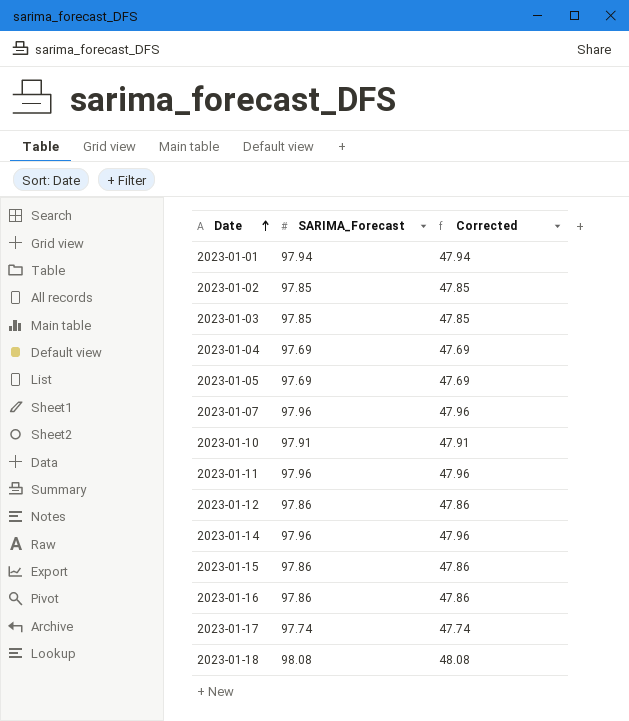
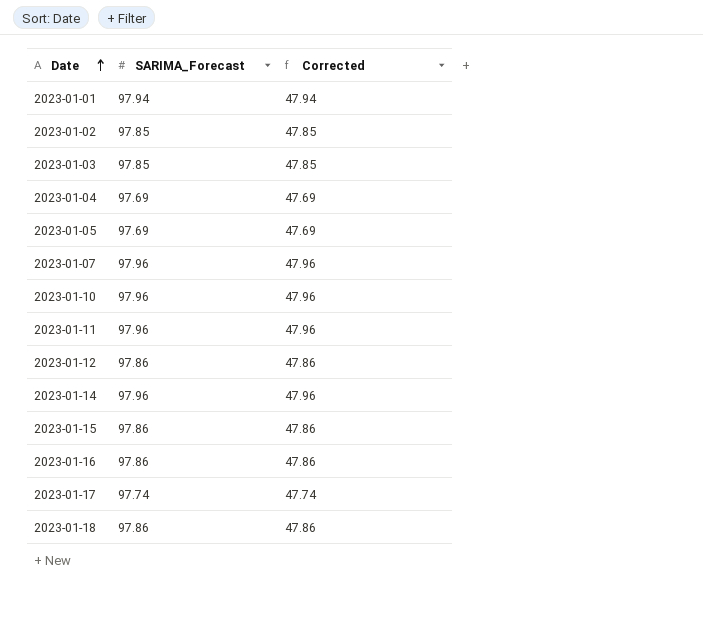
2023-01-10 | SARIMA_Forecast: 97.91 -> 97.96
2023-01-10 | Corrected: 47.91 -> 47.96
2023-01-18 | SARIMA_Forecast: 98.08 -> 97.86
2023-01-18 | Corrected: 48.08 -> 47.86

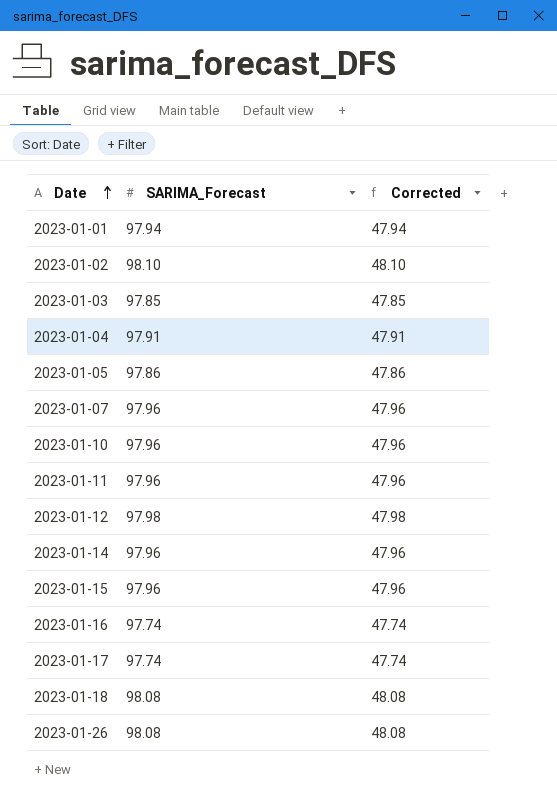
2023-01-02 | SARIMA_Forecast: 97.85 -> 98.10
2023-01-02 | Corrected: 47.85 -> 48.10
2023-01-04 | SARIMA_Forecast: 97.69 -> 97.91
2023-01-04 | Corrected: 47.69 -> 47.91
2023-01-05 | SARIMA_Forecast: 97.69 -> 97.86
2023-01-05 | Corrected: 47.69 -> 47.86
2023-01-12 | SARIMA_Forecast: 97.86 -> 97.98
2023-01-12 | Corrected: 47.86 -> 47.98
2023-01-15 | SARIMA_Forecast: 97.86 -> 97.96
2023-01-15 | Corrected: 47.86 -> 47.96
2023-01-16 | SARIMA_Forecast: 97.86 -> 97.74
2023-01-16 | Corrected: 47.86 -> 47.74
2023-01-18 | SARIMA_Forecast: 97.86 -> 98.08
2023-01-18 | Corrected: 47.86 -> 48.08
row 2023-01-26: none -> 98.08 | 48.08

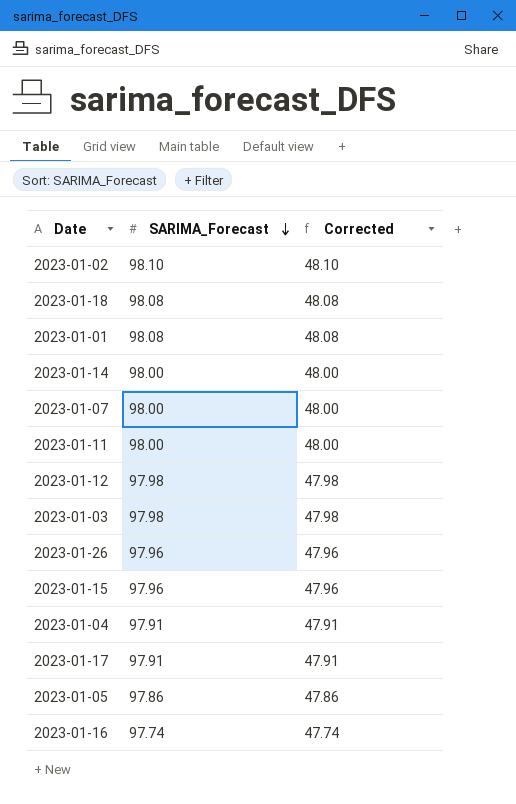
row order: Date ascending -> SARIMA_Forecast descending
row 2023-01-10: 97.96 | 47.96 -> none
2023-01-01 | SARIMA_Forecast: 97.94 -> 98.08
2023-01-01 | Corrected: 47.94 -> 48.08
2023-01-14 | SARIMA_Forecast: 97.96 -> 98.00
2023-01-14 | Corrected: 47.96 -> 48.00
2023-01-07 | SARIMA_Forecast: 97.96 -> 98.00
2023-01-07 | Corrected: 47.96 -> 48.00
2023-01-11 | SARIMA_Forecast: 97.96 -> 98.00
2023-01-11 | Corrected: 47.96 -> 48.00
2023-01-03 | SARIMA_Forecast: 97.85 -> 97.98
2023-01-03 | Corrected: 47.85 -> 47.98
2023-01-26 | SARIMA_Forecast: 98.08 -> 97.96
2023-01-26 | Corrected: 48.08 -> 47.96
2023-01-17 | SARIMA_Forecast: 97.74 -> 97.91
2023-01-17 | Corrected: 47.74 -> 47.91

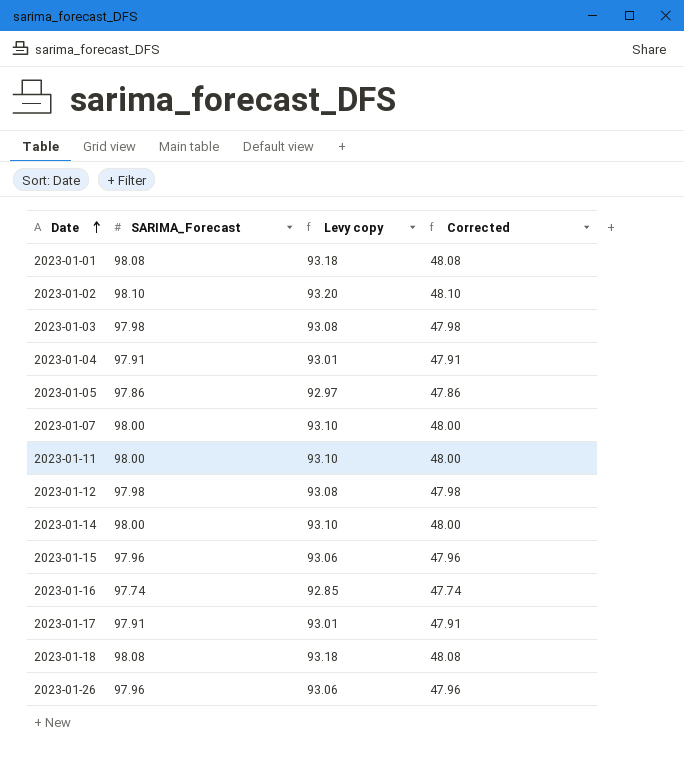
row order: SARIMA_Forecast descending -> Date ascending
column Levy copy | formula: none -> [SARIMA_Forecast] * 0.95

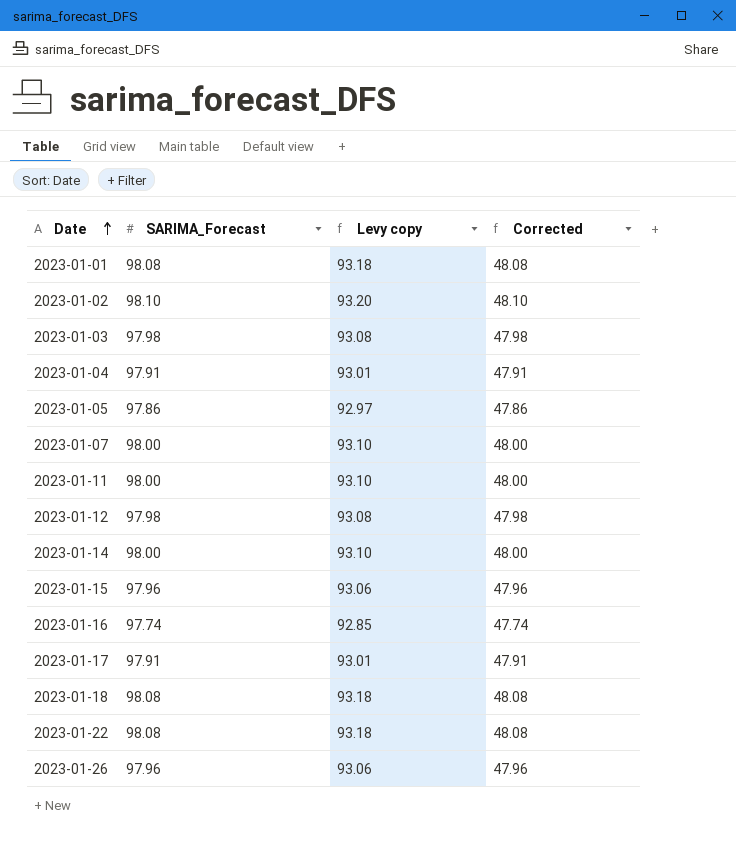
row 2023-01-22: none -> 98.08 | 93.18 | 48.08

